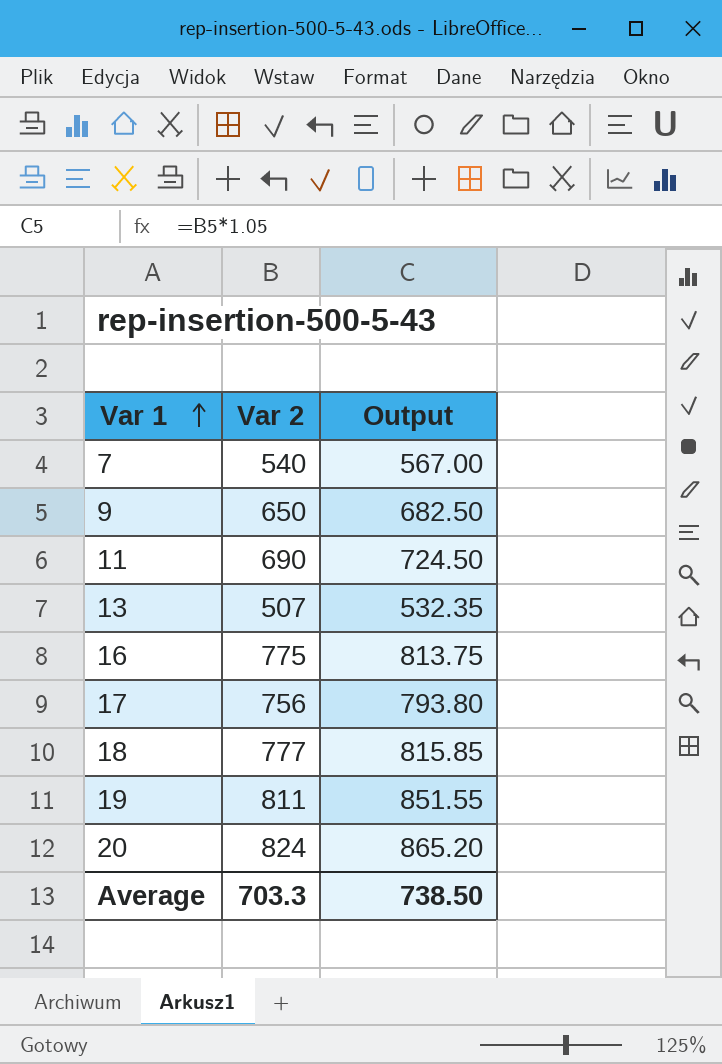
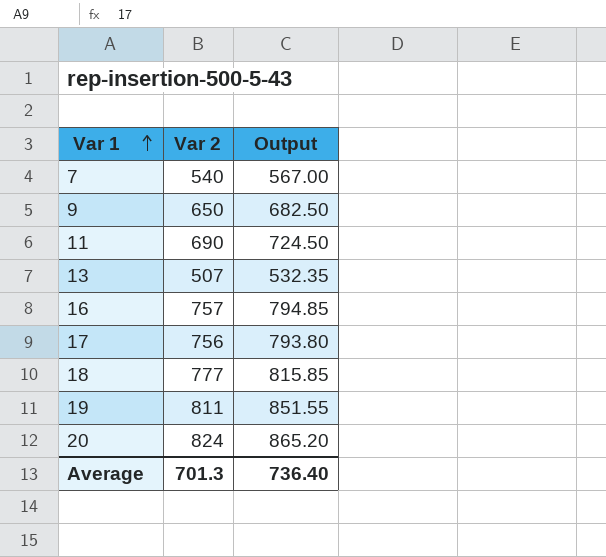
16 | Var 2: 775 -> 757
16 | Output: 813.75 -> 794.85
Average | Var 2: 703.3 -> 701.3
Average | Output: 738.50 -> 736.40

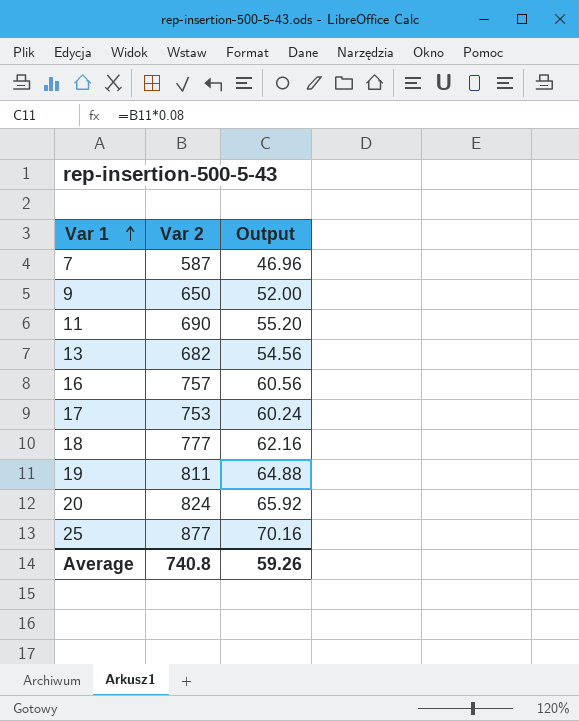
column Output | formula: [Var 2] * 1.05 -> [Var 2] * 0.08
7 | Var 2: 540 -> 587
13 | Var 2: 507 -> 682
17 | Var 2: 756 -> 753
row 25: none -> 877 | 70.16
Average | Var 2: 701.3 -> 740.8
Average | Output: 736.40 -> 59.26

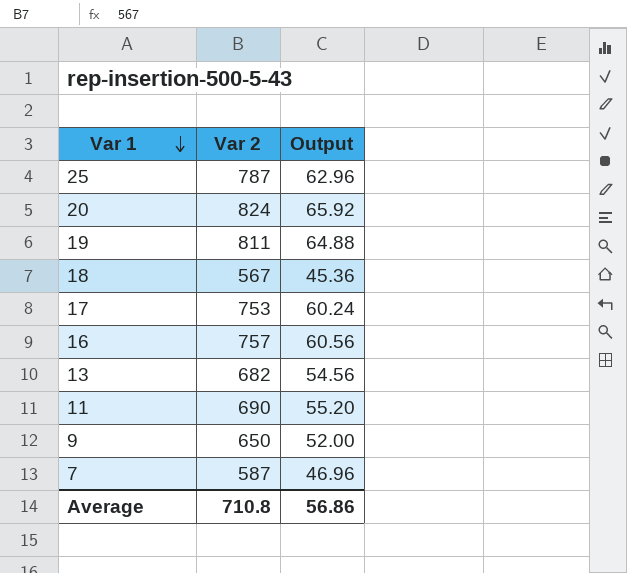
row order: Var 1 ascending -> Var 1 descending
25 | Var 2: 877 -> 787
25 | Output: 70.16 -> 62.96
18 | Var 2: 777 -> 567
18 | Output: 62.16 -> 45.36
Average | Var 2: 740.8 -> 710.8
Average | Output: 59.26 -> 56.86

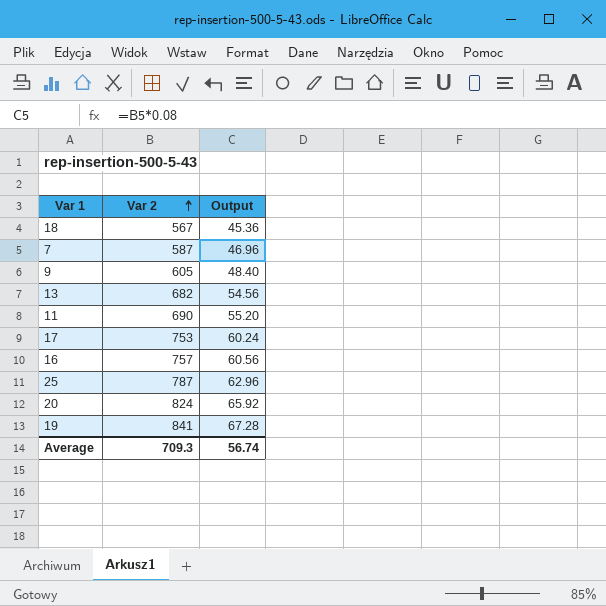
row order: Var 1 descending -> Var 2 ascending
9 | Var 2: 650 -> 605
9 | Output: 52.00 -> 48.40
19 | Var 2: 811 -> 841
19 | Output: 64.88 -> 67.28
Average | Var 2: 710.8 -> 709.3
Average | Output: 56.86 -> 56.74

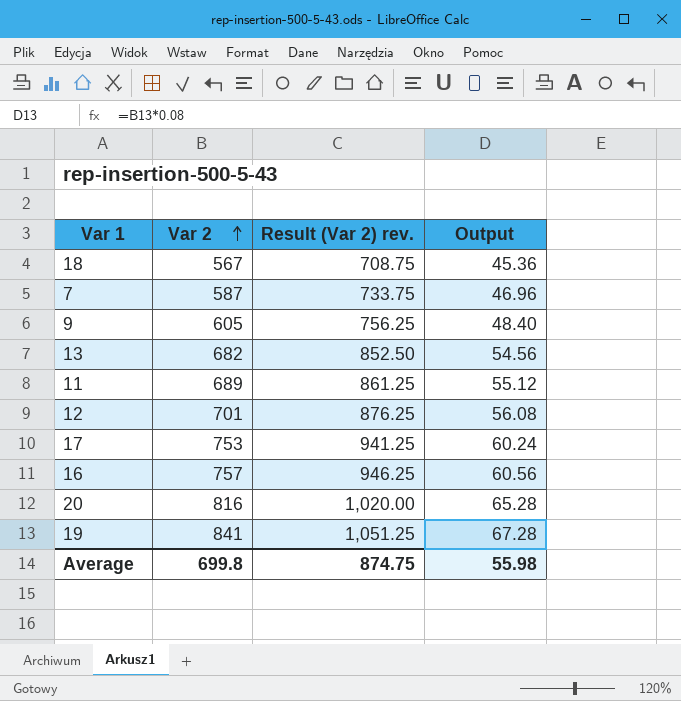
column Result (Var 2) rev. | formula: none -> [Var 2] * 1.25
row 25: 787 | 62.96 -> none
11 | Var 2: 690 -> 689
11 | Output: 55.20 -> 55.12
row 12: none -> 701 | 876.25 | 56.08
20 | Var 2: 824 -> 816
20 | Output: 65.92 -> 65.28
Average | Var 2: 709.3 -> 699.8
Average | Output: 56.74 -> 55.98

